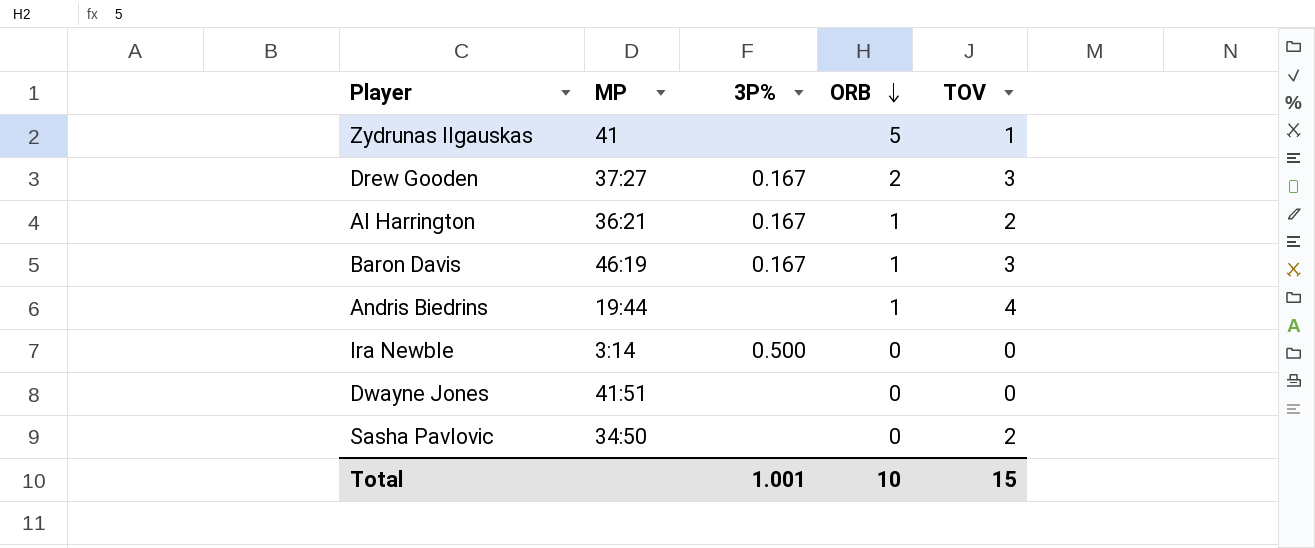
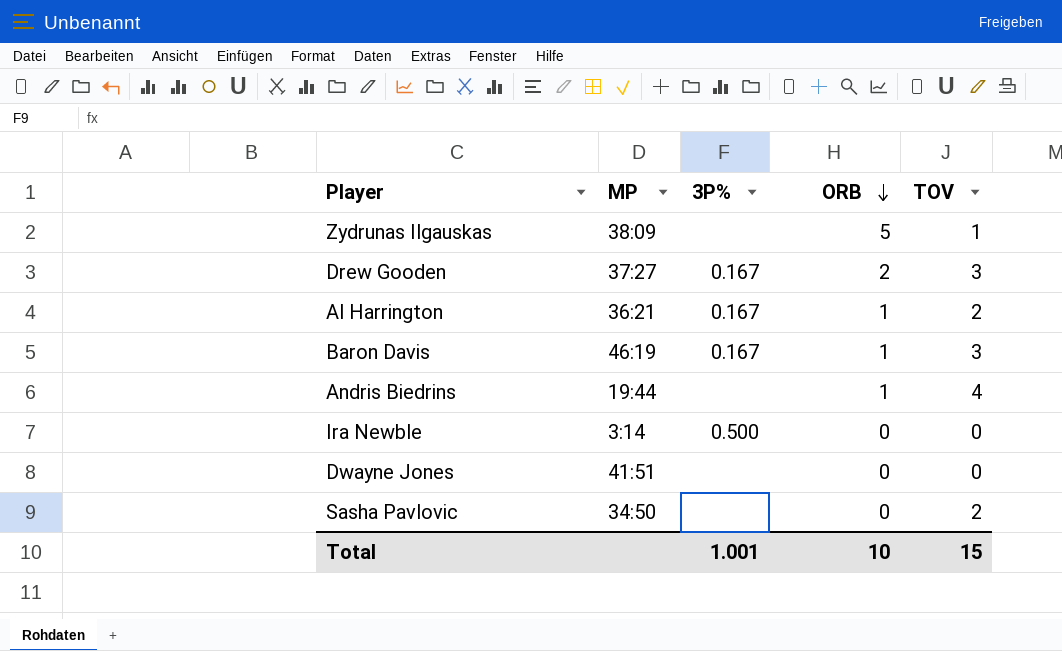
Zydrunas Ilgauskas | MP: 41 -> 38:09

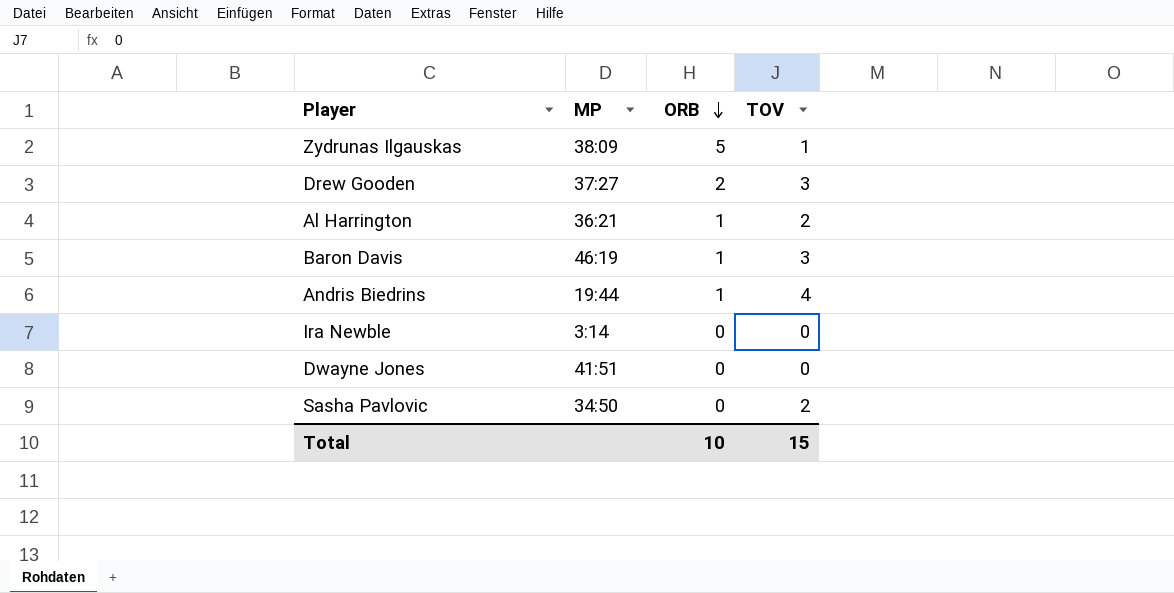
column 3P% | position: 3 -> none

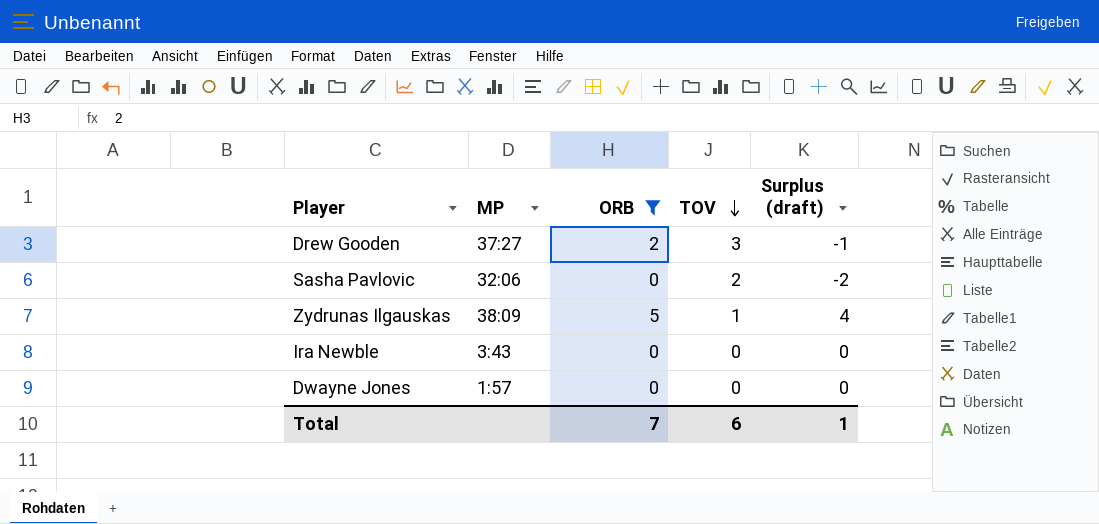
filter: none -> ORB != 1
row order: ORB descending -> TOV descending
column Surplus (draft) | formula: none -> [ORB] - [TOV]
Sasha Pavlovic | MP: 34:50 -> 32:06
Ira Newble | MP: 3:14 -> 3:43
Dwayne Jones | MP: 41:51 -> 1:57
Total | ORB: 10 -> 7
Total | TOV: 15 -> 6

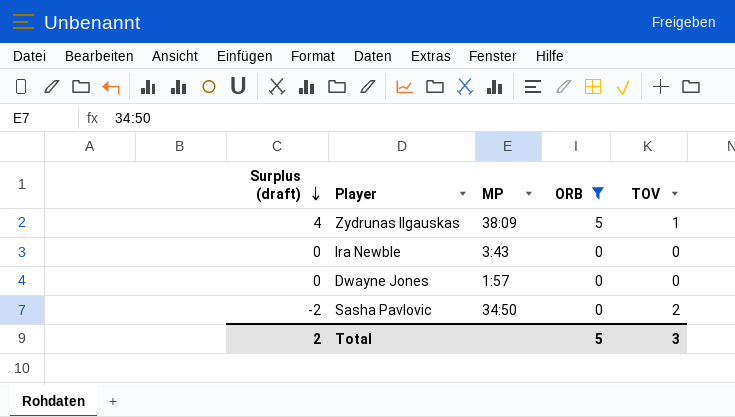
row order: TOV descending -> Surplus (draft) descending
column Surplus (draft) | position: 5 -> 1
row Drew Gooden: 37:27 | 2 | 3 | -1 -> none
Sasha Pavlovic | MP: 32:06 -> 34:50
Total | Surplus (draft): 1 -> 2
Total | ORB: 7 -> 5
Total | TOV: 6 -> 3

